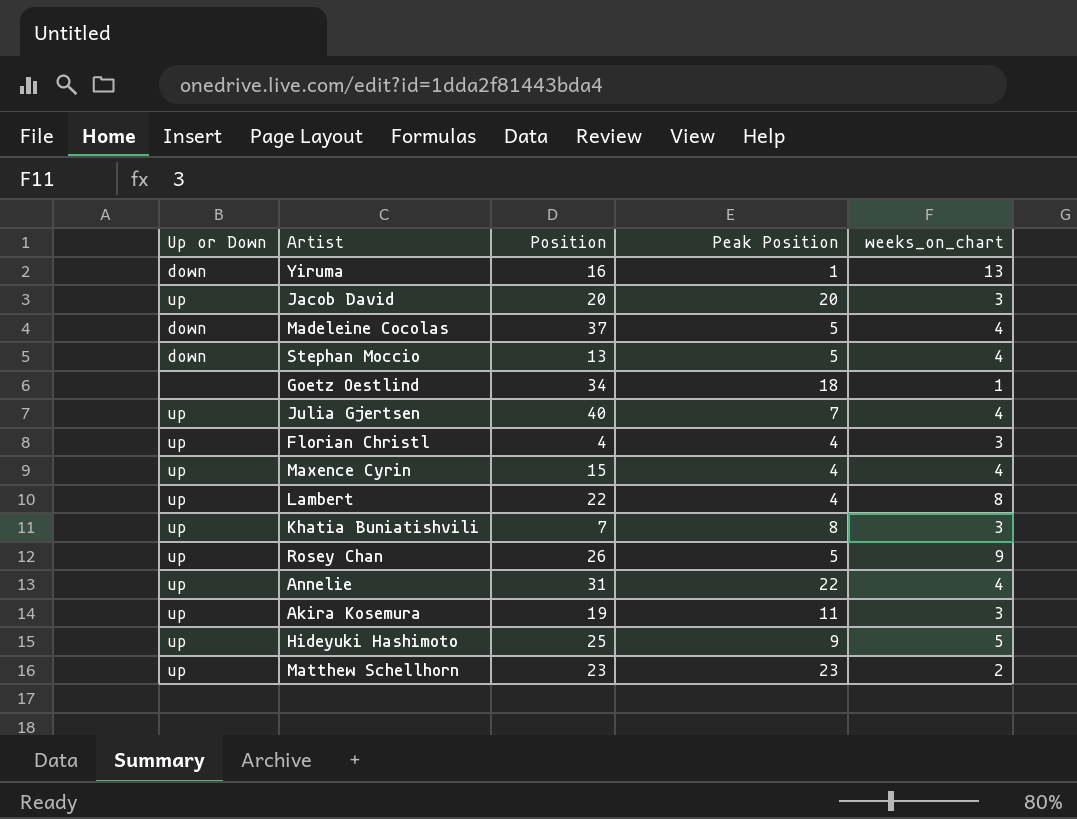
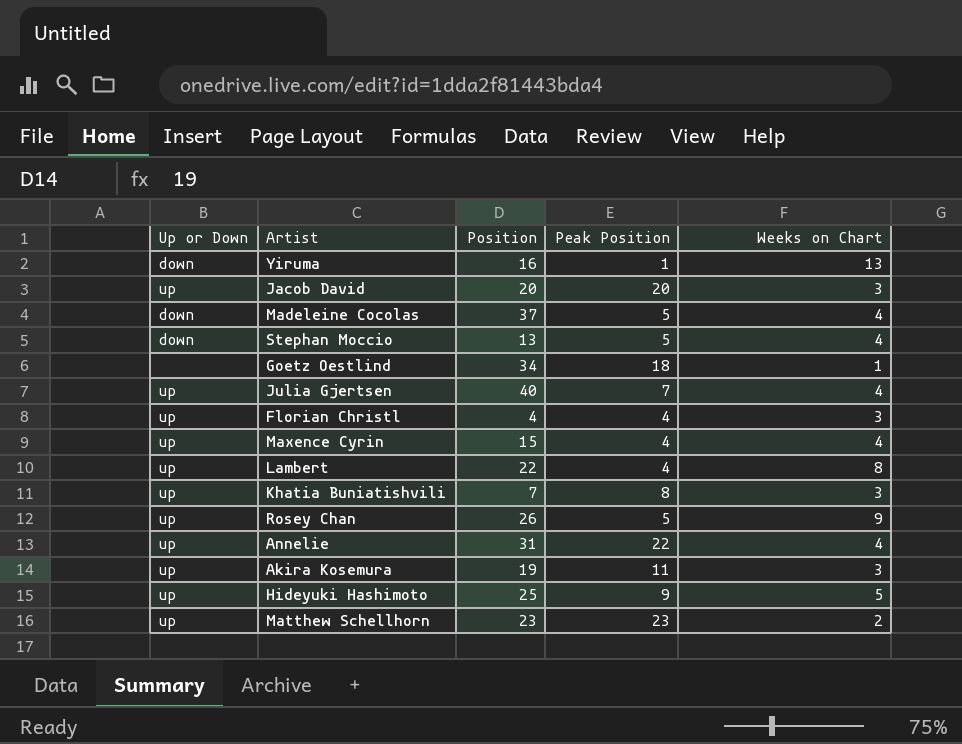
column name: weeks_on_chart -> Weeks on Chart

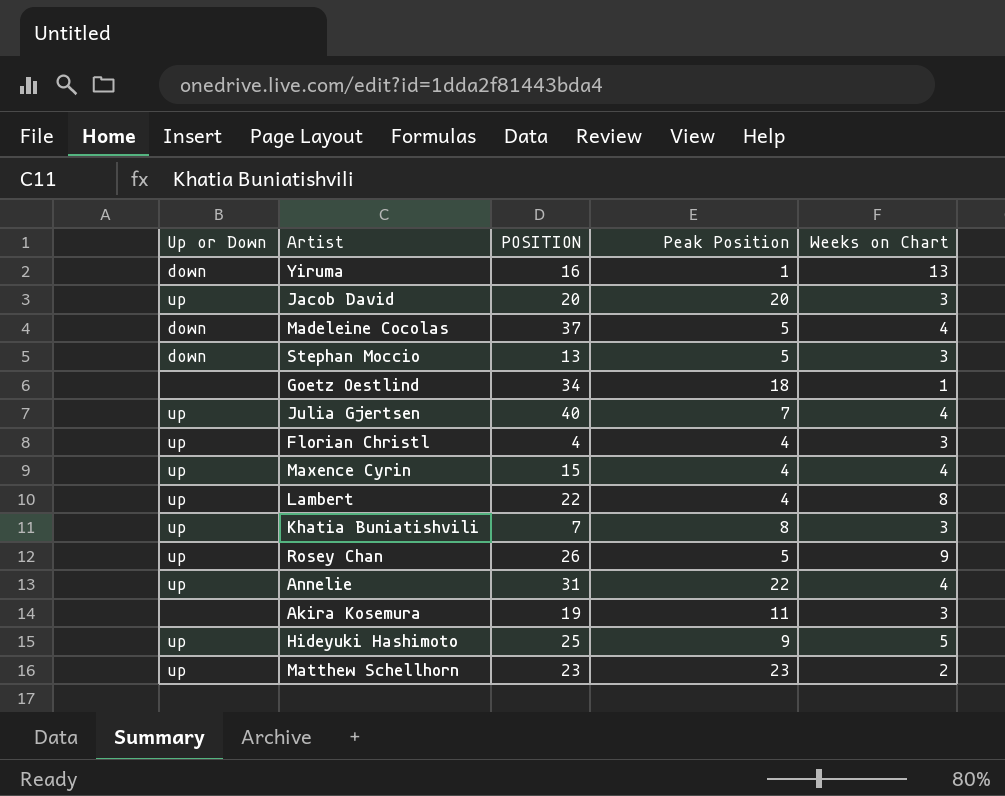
column name: Position -> POSITION
Stephan Moccio | Weeks on Chart: 4 -> 3
Akira Kosemura | Up or Down: up -> none

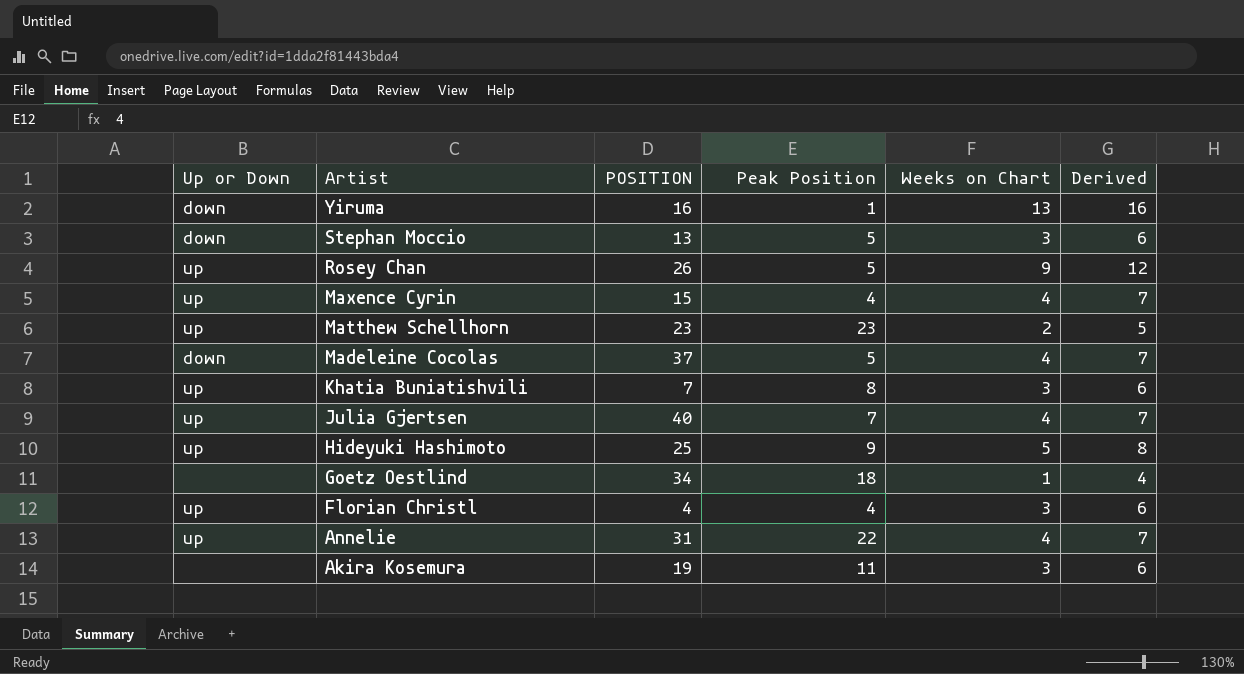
row order: none -> Artist descending
column Derived | formula: none -> [Weeks on Chart] + 3
row Jacob David: up | 20 | 20 | 3 -> none
row Lambert: up | 22 | 4 | 8 -> none

